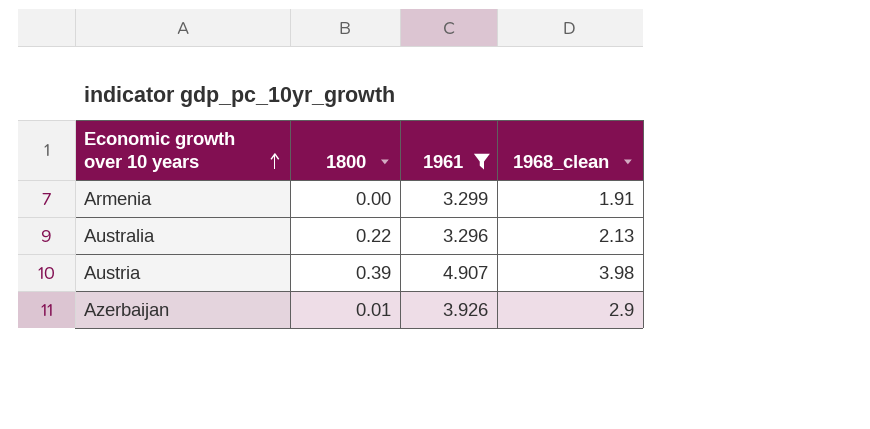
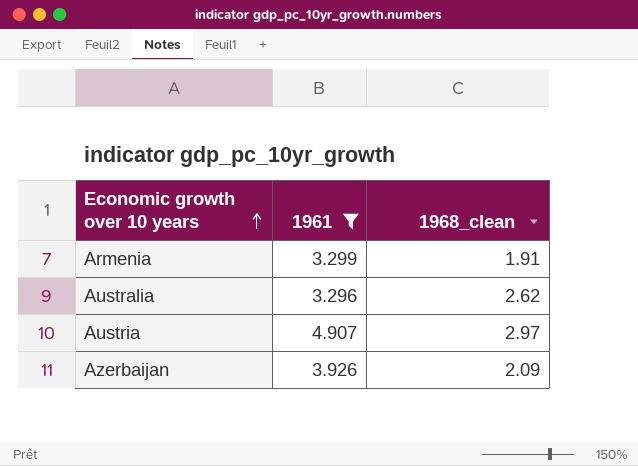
column 1800 | position: 2 -> none
Australia | 1968_clean: 2.13 -> 2.62
Austria | 1968_clean: 3.98 -> 2.97
Azerbaijan | 1968_clean: 2.9 -> 2.09

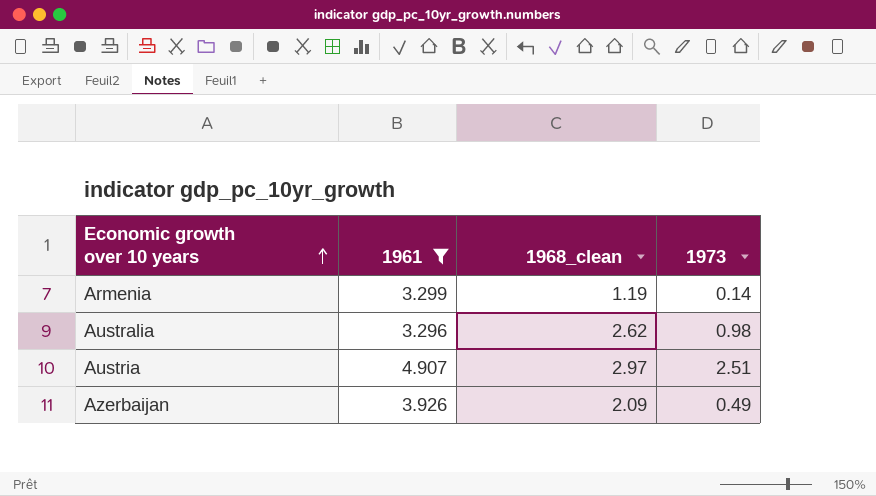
column 1973 | position: none -> 4
Armenia | 1968_clean: 1.91 -> 1.19

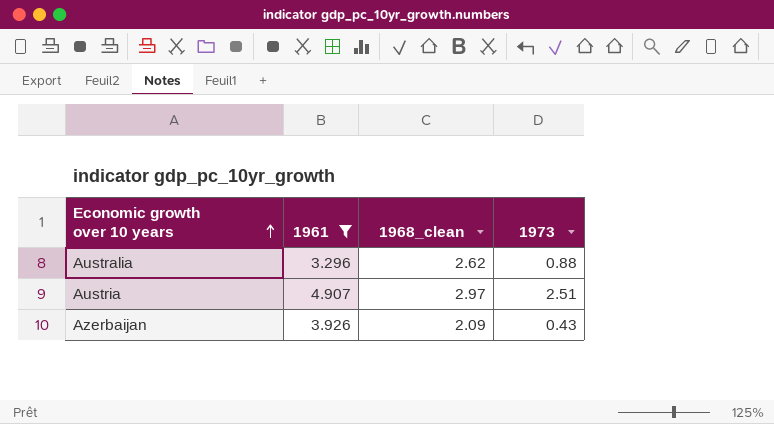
row Armenia: 3.299 | 1.19 | 0.14 -> none
Australia | 1973: 0.98 -> 0.88
Azerbaijan | 1973: 0.49 -> 0.43

